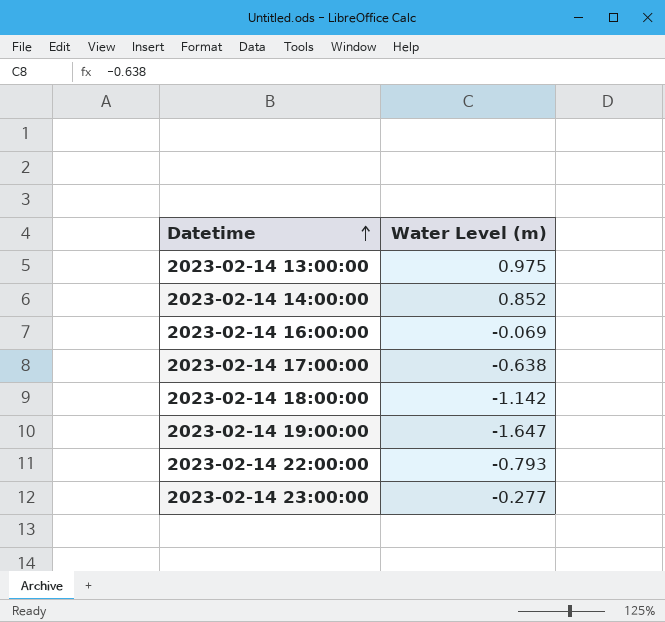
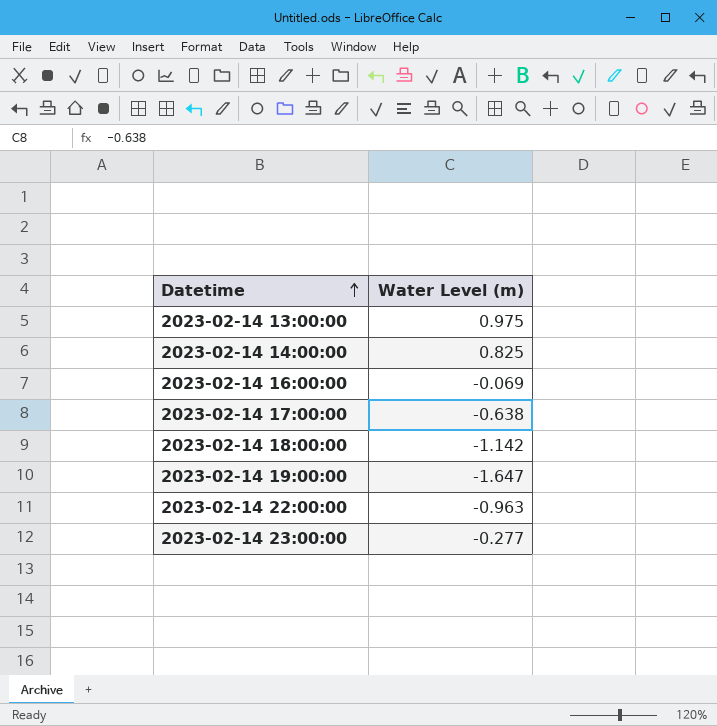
2023-02-14 14:00:00 | Water Level (m): 0.852 -> 0.825
2023-02-14 22:00:00 | Water Level (m): -0.793 -> -0.963

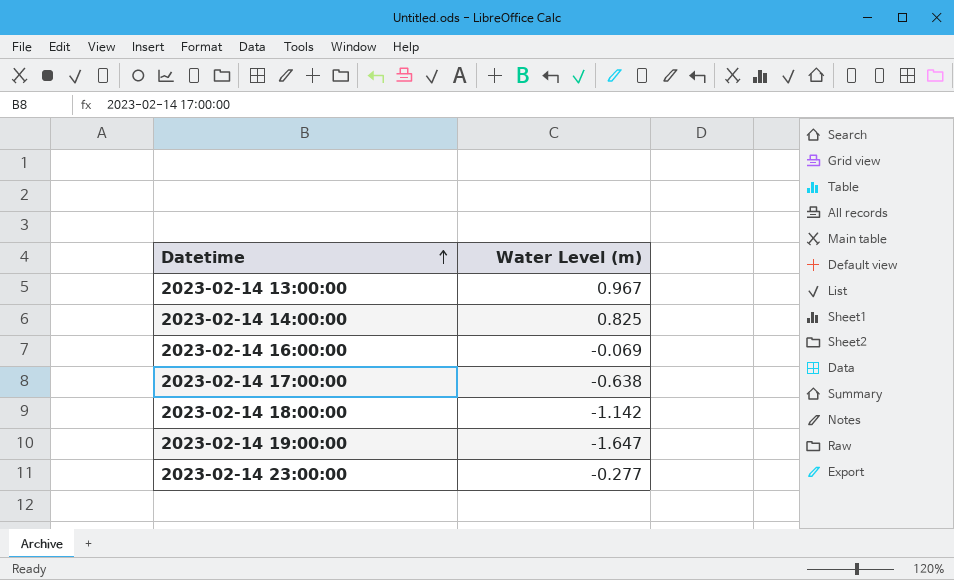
row 2023-02-14 22:00:00: -0.963 -> none
2023-02-14 13:00:00 | Water Level (m): 0.975 -> 0.967

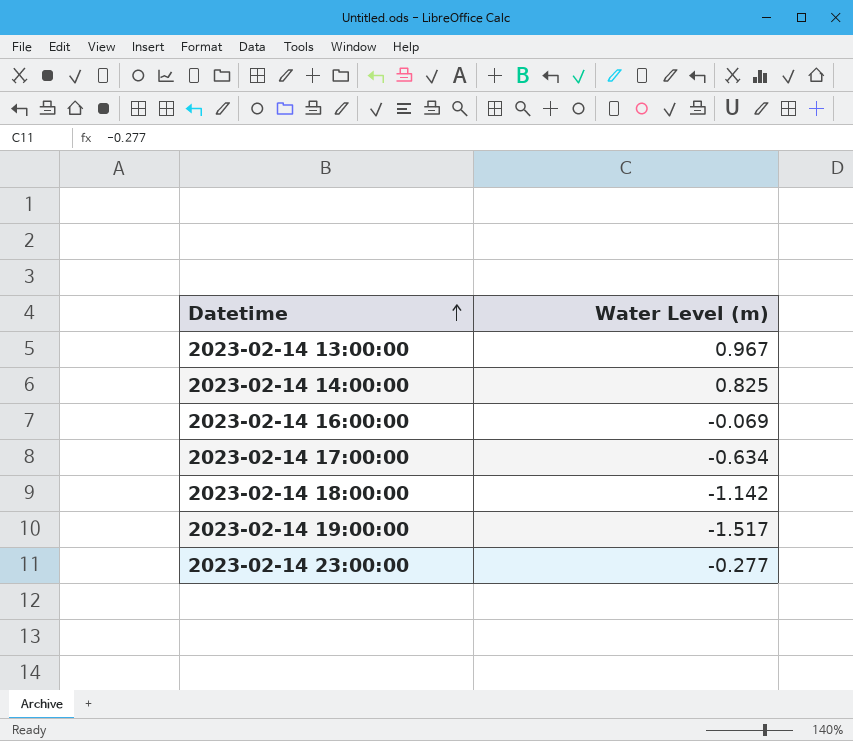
2023-02-14 17:00:00 | Water Level (m): -0.638 -> -0.634
2023-02-14 19:00:00 | Water Level (m): -1.647 -> -1.517

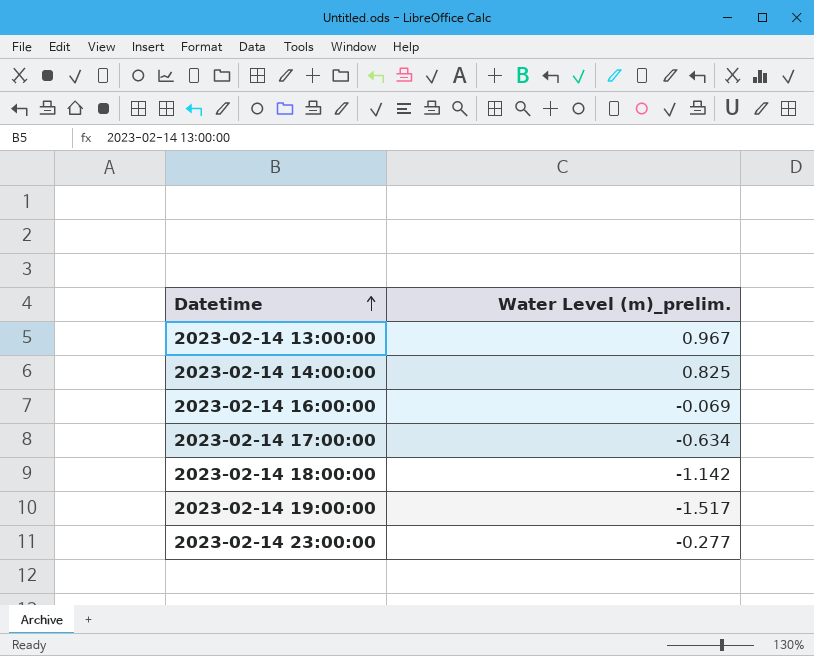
column name: Water Level (m) -> Water Level (m)_prelim.

